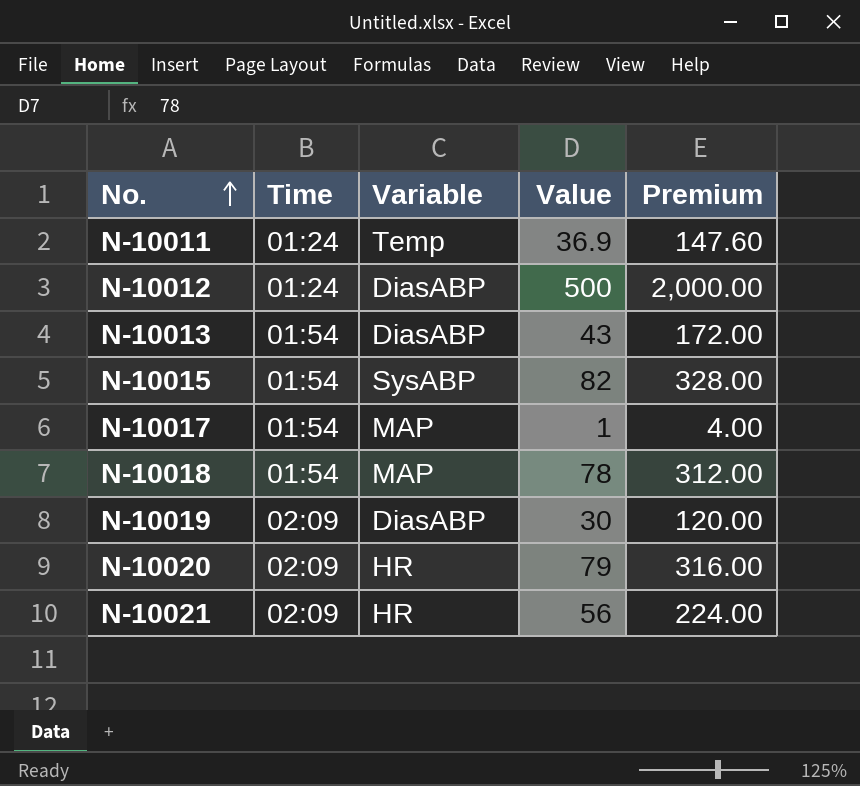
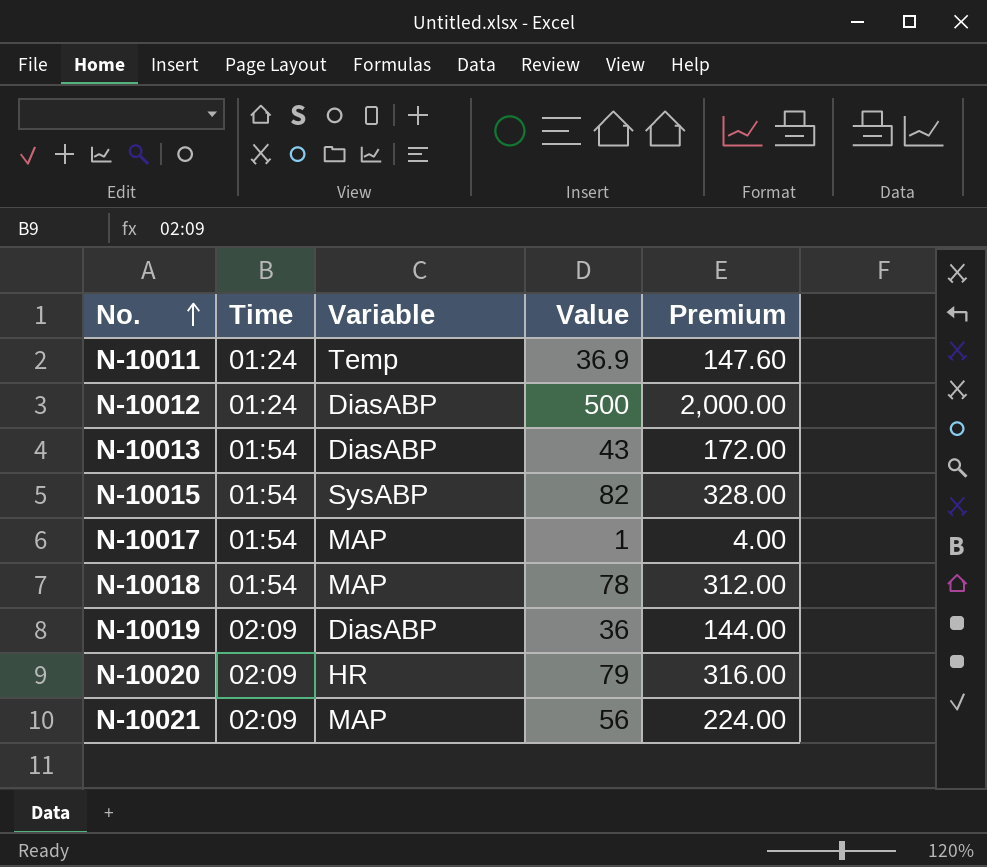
N-10019 | Value: 30 -> 36
N-10019 | Premium: 120.00 -> 144.00
N-10021 | Variable: HR -> MAP

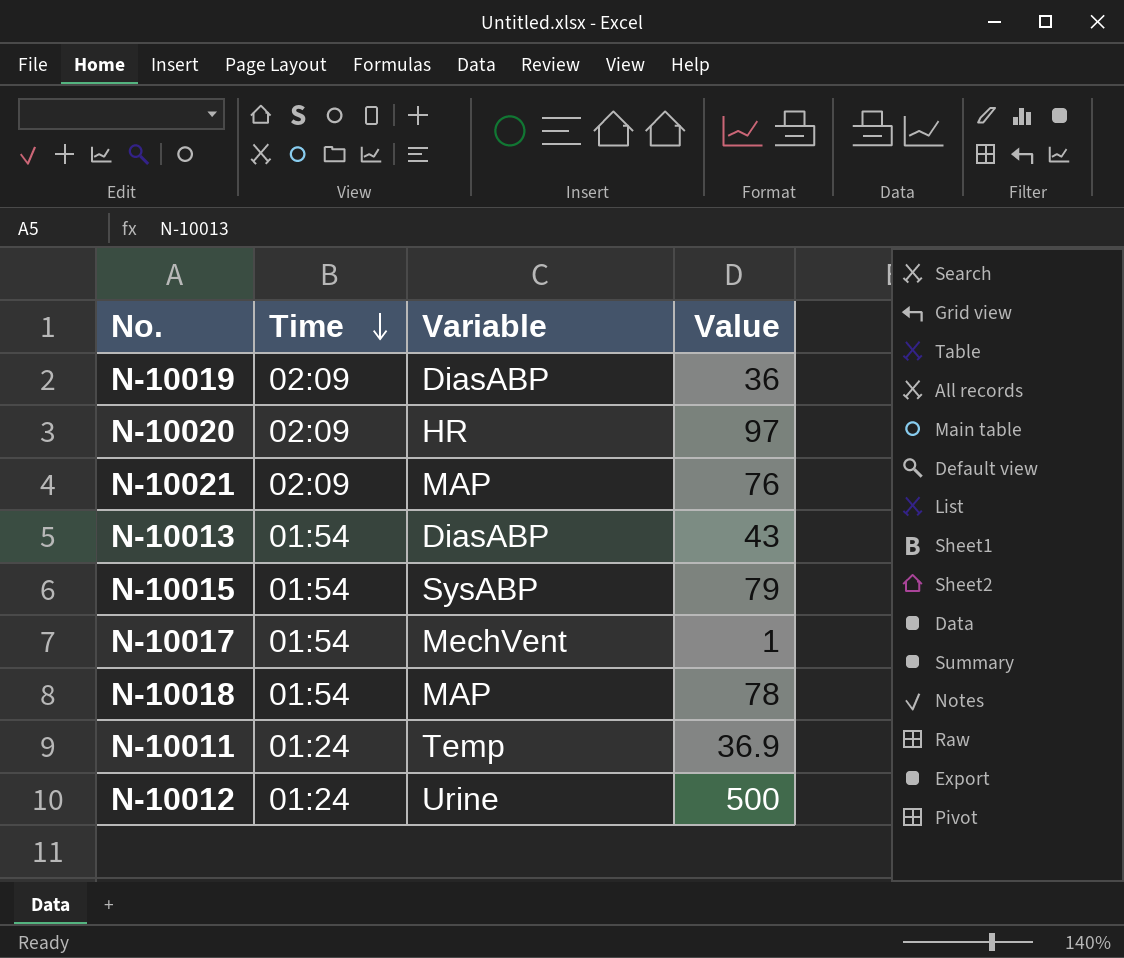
row order: No. ascending -> Time descending
column Premium | formula: [Value] * 4 -> none
N-10020 | Value: 79 -> 97
N-10021 | Value: 56 -> 76
N-10015 | Value: 82 -> 79
N-10017 | Variable: MAP -> MechVent
N-10012 | Variable: DiasABP -> Urine

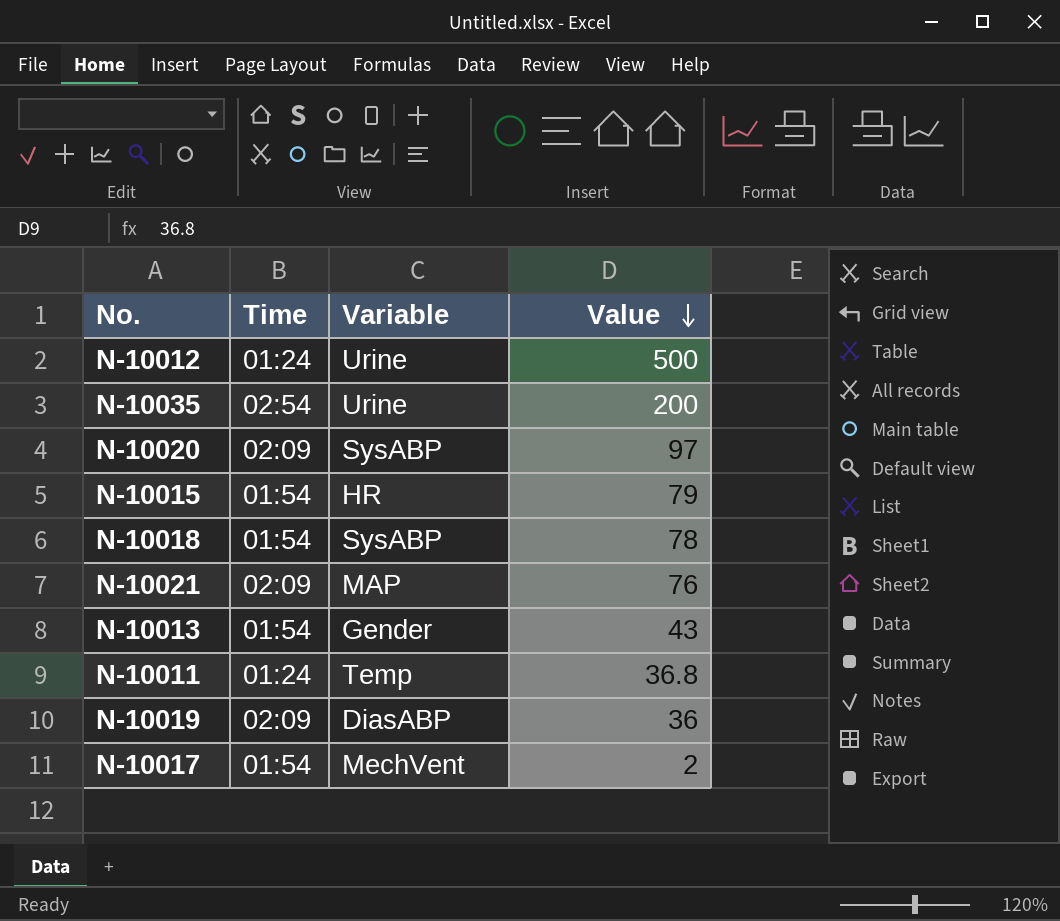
row order: Time descending -> Value descending
row N-10035: none -> 02:54 | Urine | 200
N-10020 | Variable: HR -> SysABP
N-10015 | Variable: SysABP -> HR
N-10018 | Variable: MAP -> SysABP
N-10013 | Variable: DiasABP -> Gender
N-10011 | Value: 36.9 -> 36.8
N-10017 | Value: 1 -> 2

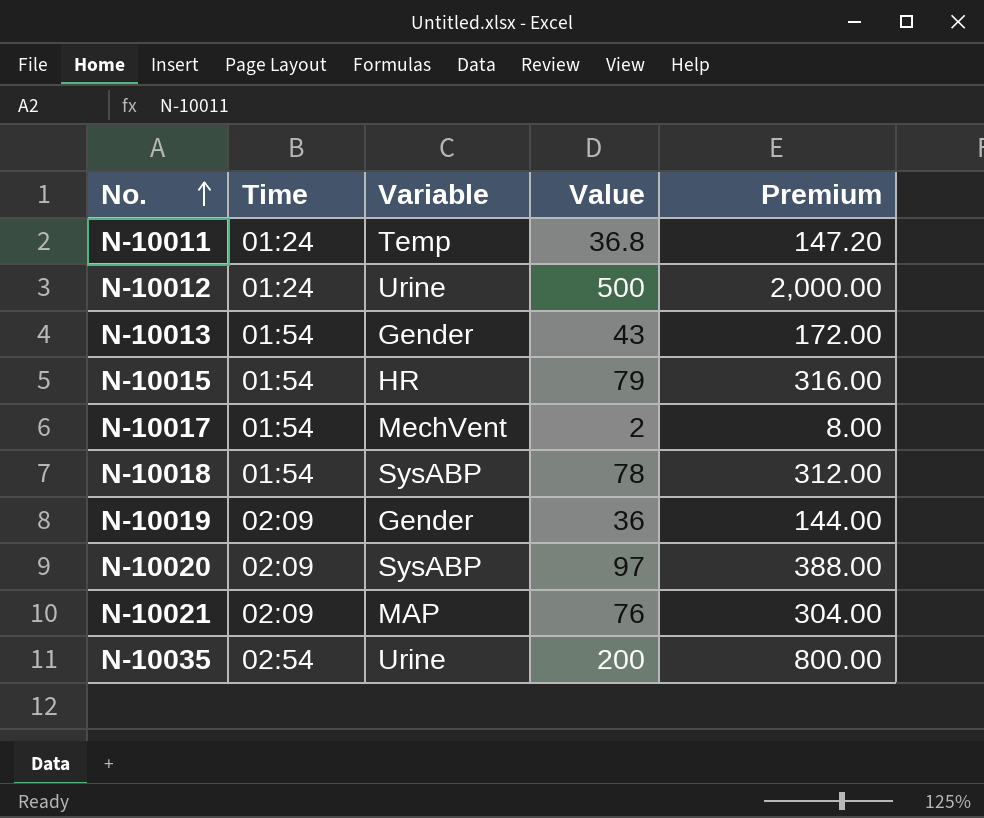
row order: Value descending -> No. ascending
column Premium | formula: none -> [Value] * 4
N-10019 | Variable: DiasABP -> Gender

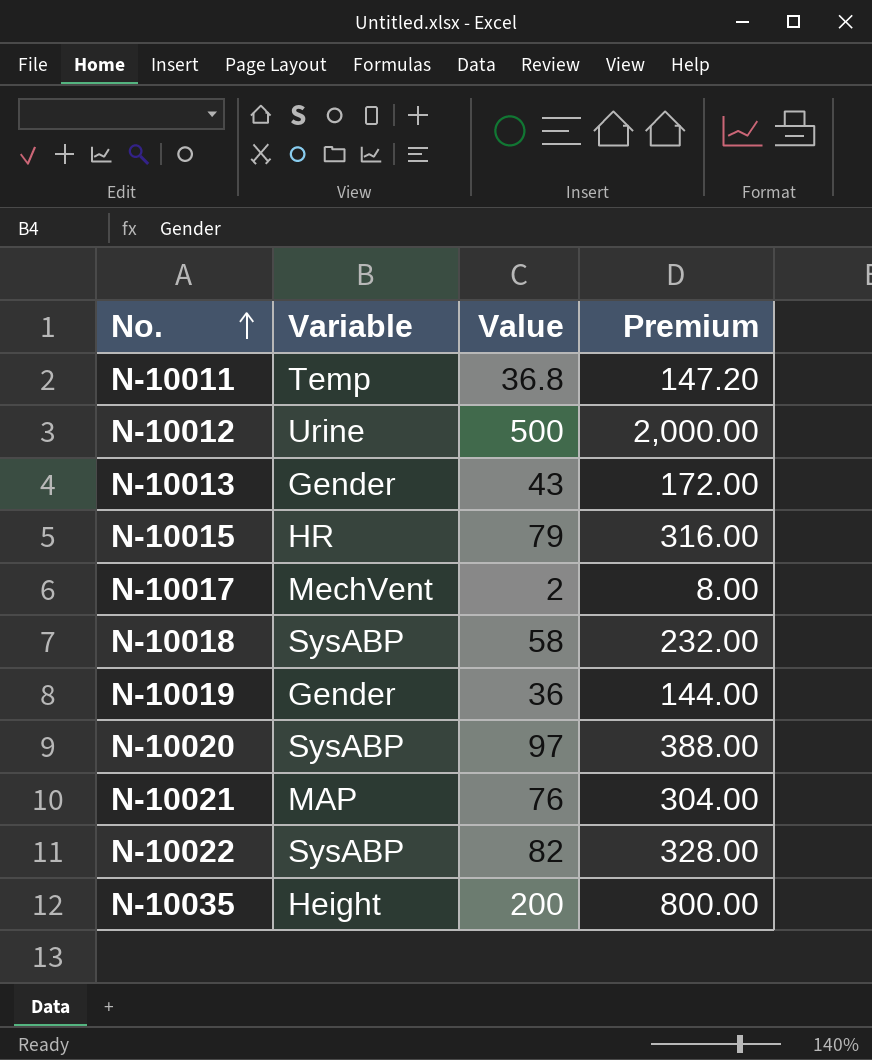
column Time | position: 2 -> none
N-10018 | Value: 78 -> 58
N-10018 | Premium: 312.00 -> 232.00
row N-10022: none -> SysABP | 82 | 328.00
N-10035 | Variable: Urine -> Height

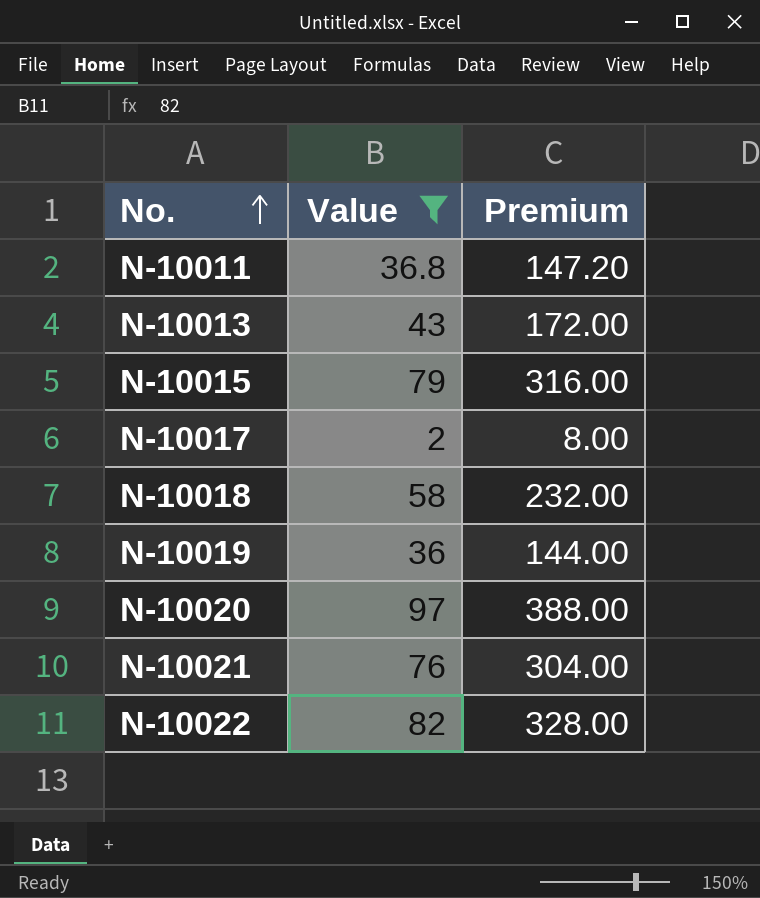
filter: none -> Value <= 97
column Variable | position: 2 -> none

